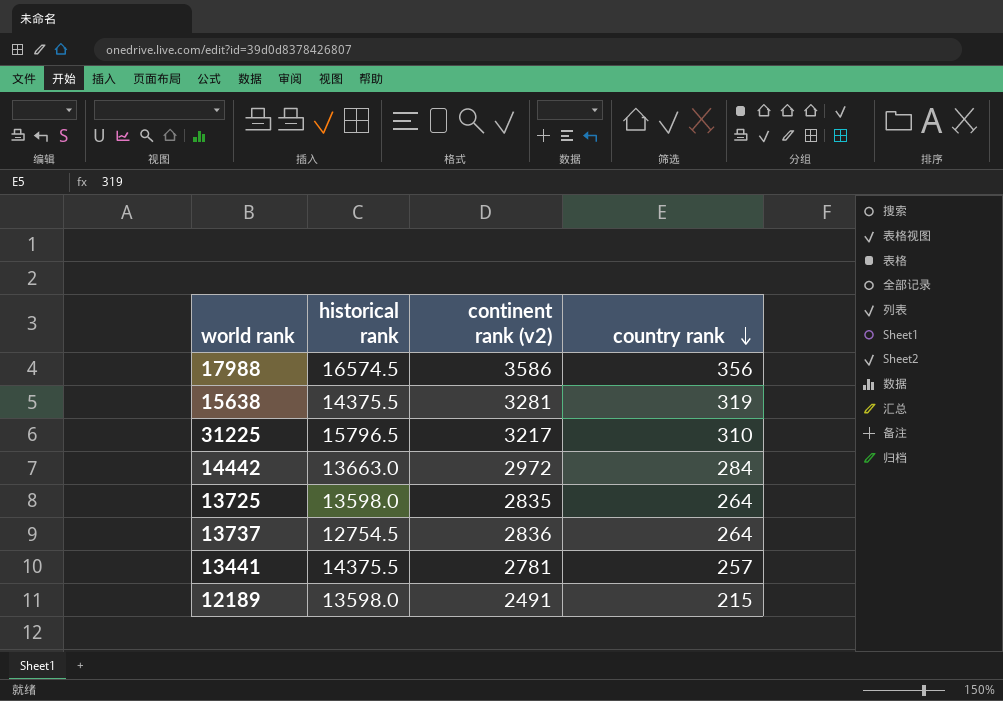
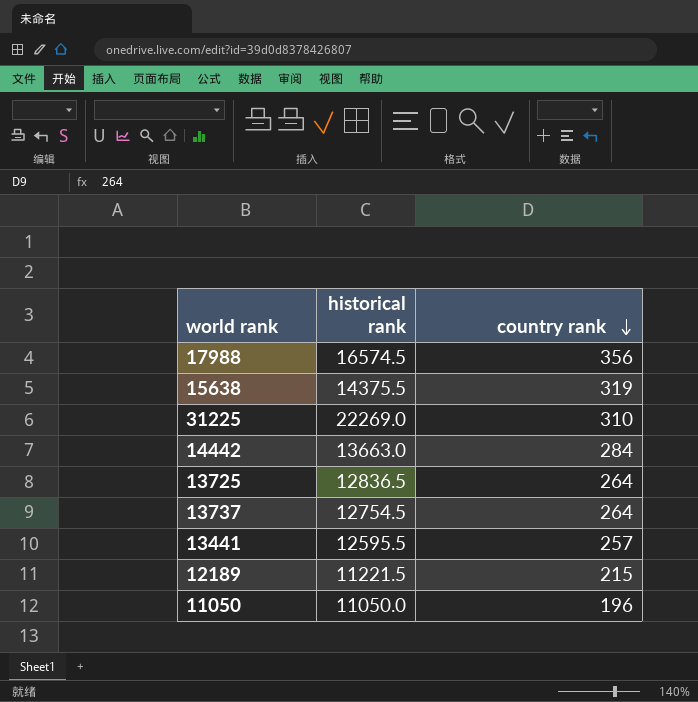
column continent rank (v2) | position: 3 -> none
31225 | historical rank: 15796.5 -> 22269.0
13725 | historical rank: 13598.0 -> 12836.5
13441 | historical rank: 14375.5 -> 12595.5
12189 | historical rank: 13598.0 -> 11221.5
row 11050: none -> 11050.0 | 196

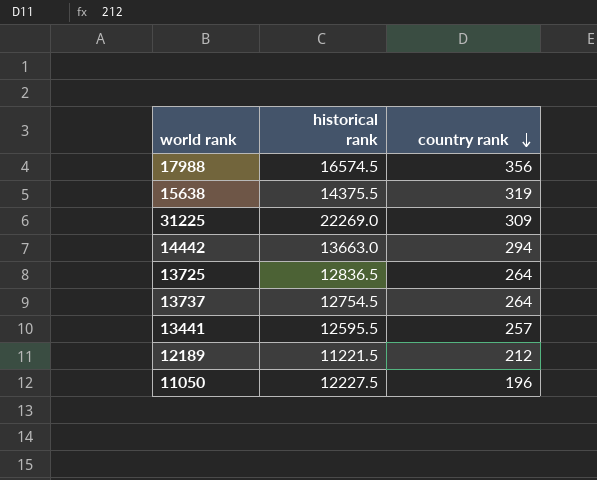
31225 | country rank: 310 -> 309
14442 | country rank: 284 -> 294
12189 | country rank: 215 -> 212
11050 | historical rank: 11050.0 -> 12227.5

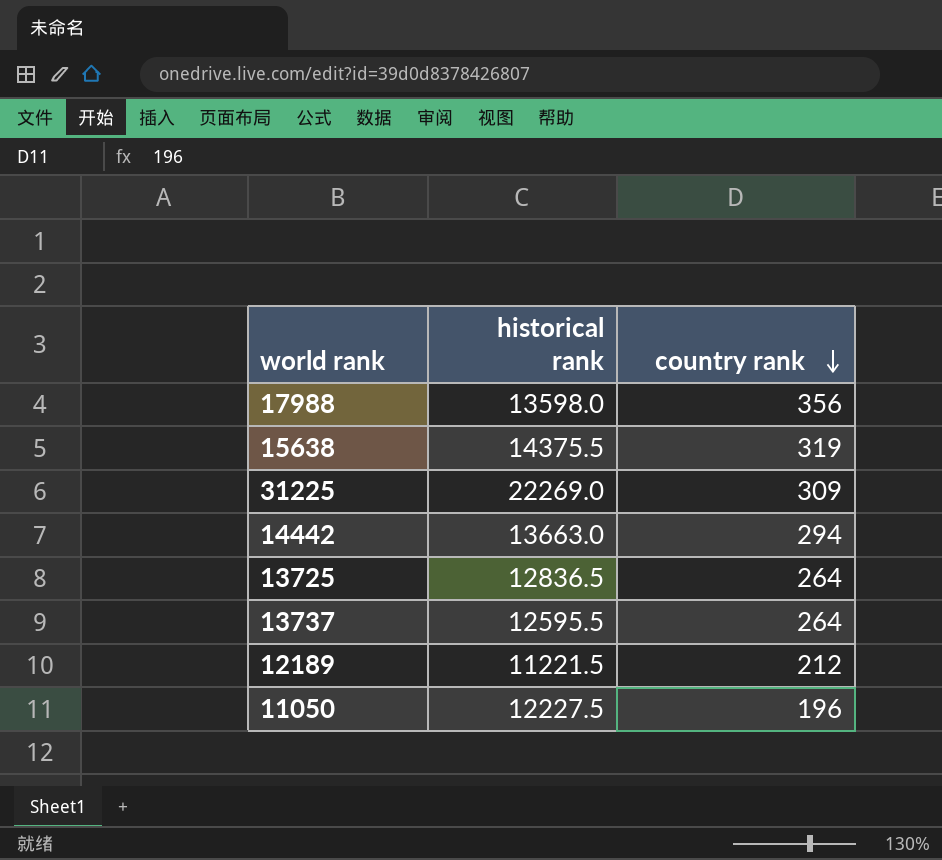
row 13441: 12595.5 | 257 -> none
17988 | historical rank: 16574.5 -> 13598.0
13737 | historical rank: 12754.5 -> 12595.5

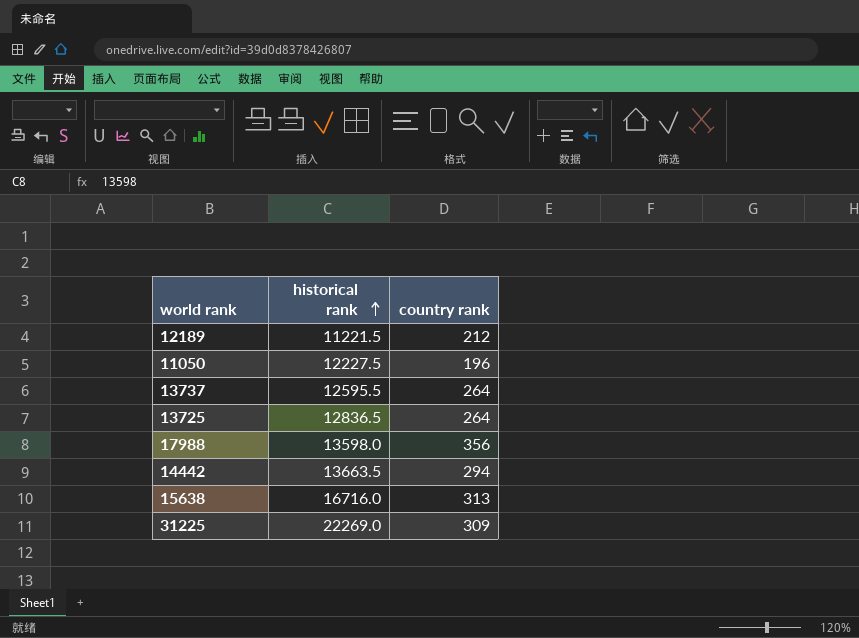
row order: country rank descending -> historical rank ascending
14442 | historical rank: 13663.0 -> 13663.5
15638 | historical rank: 14375.5 -> 16716.0
15638 | country rank: 319 -> 313

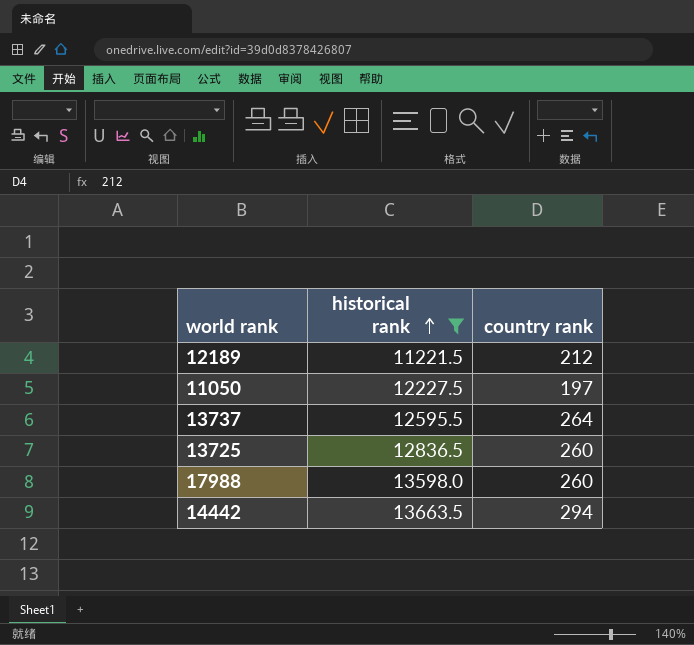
filter: none -> historical rank <= 13663.5
11050 | country rank: 196 -> 197
13725 | country rank: 264 -> 260
17988 | country rank: 356 -> 260

